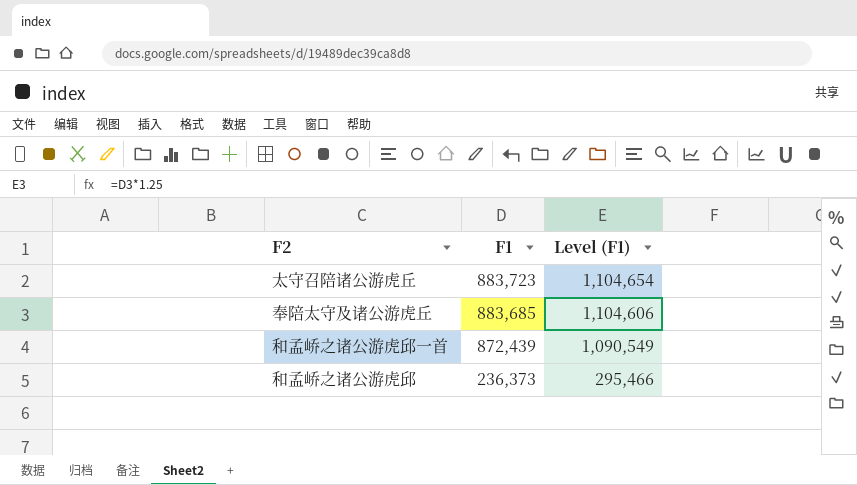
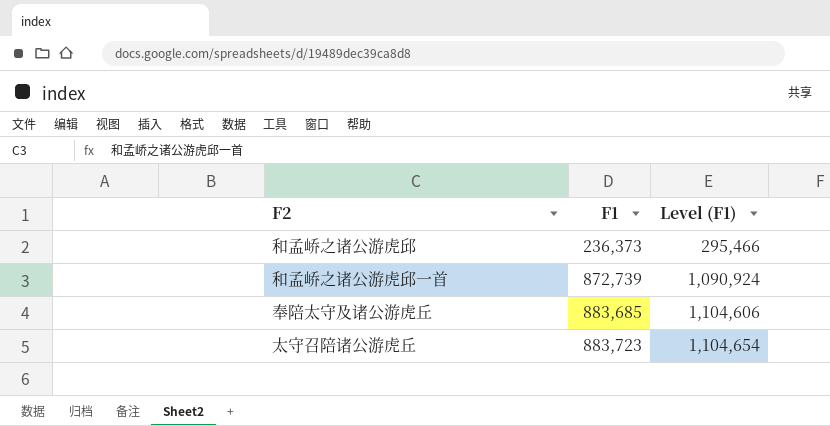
row order: F1 descending -> F1 ascending
和孟峤之诸公游虎邱一首 | F1: 872,439 -> 872,739
和孟峤之诸公游虎邱一首 | Level (F1): 1,090,549 -> 1,090,924

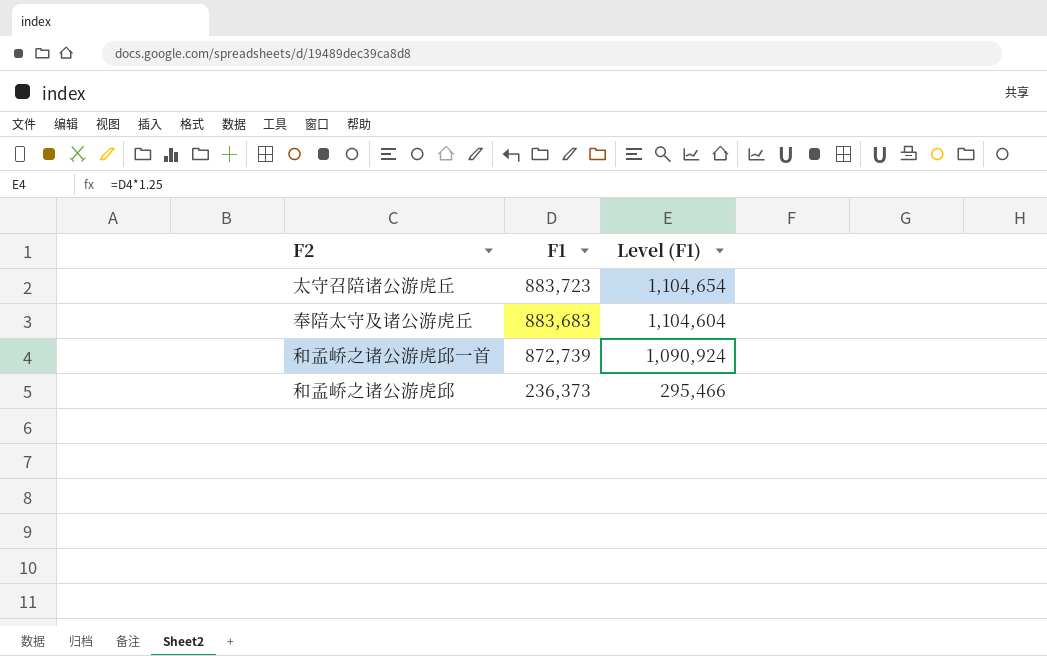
row order: F1 ascending -> F1 descending
奉陪太守及诸公游虎丘 | F1: 883,685 -> 883,683
奉陪太守及诸公游虎丘 | Level (F1): 1,104,606 -> 1,104,604

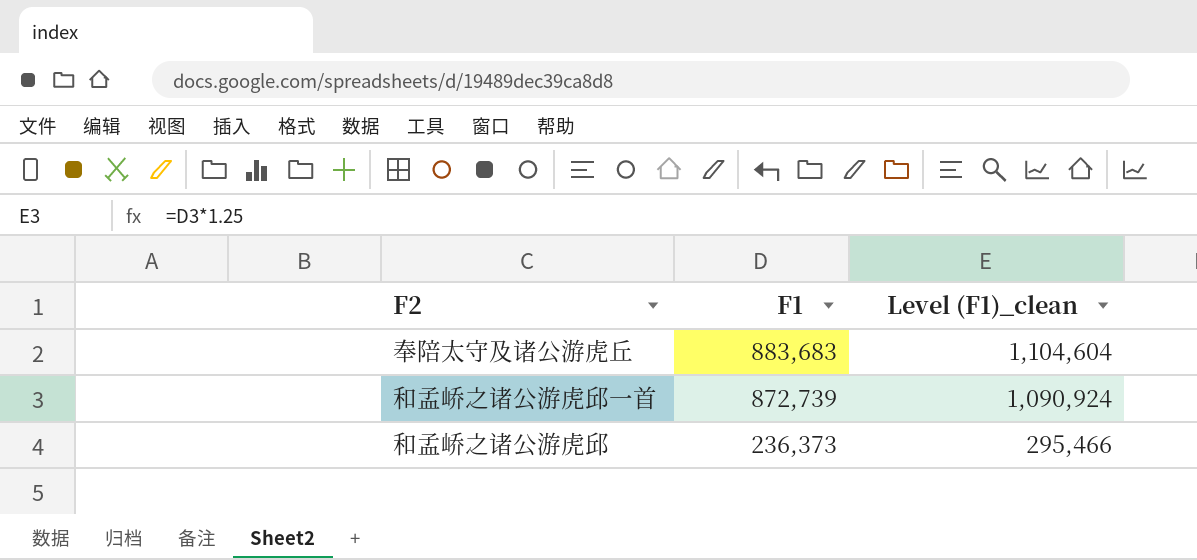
column name: Level (F1) -> Level (F1)_clean
row 太守召陪诸公游虎丘: 883,723 | 1,104,654 -> none

